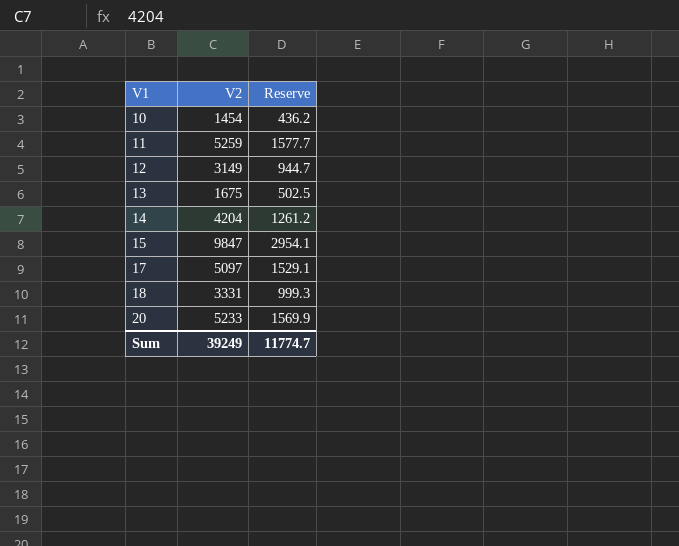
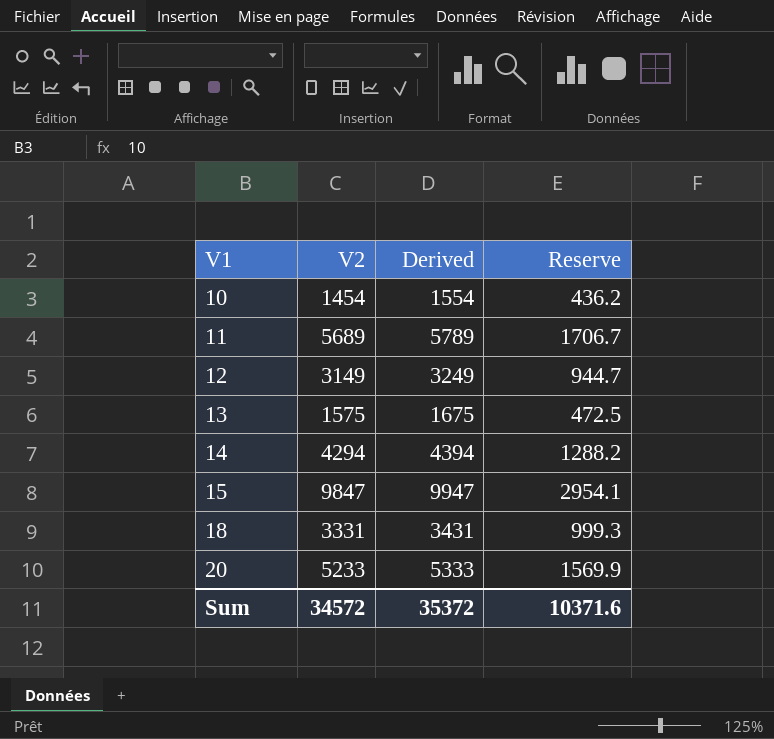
column Derived | formula: none -> [V2] + 100
row 17: 5097 | 1529.1 -> none
11 | V2: 5259 -> 5689
11 | Reserve: 1577.7 -> 1706.7
13 | V2: 1675 -> 1575
13 | Reserve: 502.5 -> 472.5
14 | V2: 4204 -> 4294
14 | Reserve: 1261.2 -> 1288.2
Sum | V2: 39249 -> 34572
Sum | Reserve: 11774.7 -> 10371.6

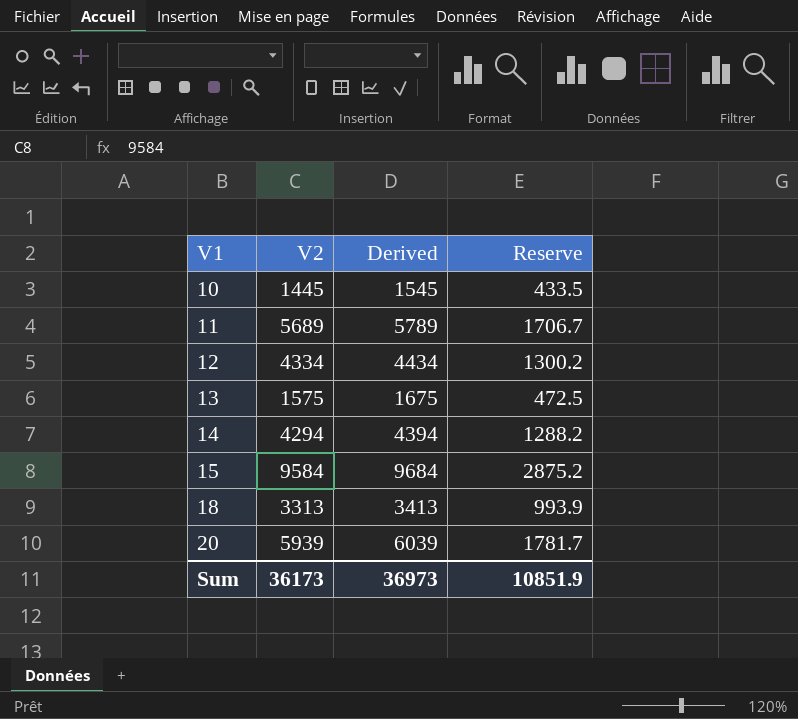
10 | V2: 1454 -> 1445
10 | Derived: 1554 -> 1545
10 | Reserve: 436.2 -> 433.5
12 | V2: 3149 -> 4334
12 | Derived: 3249 -> 4434
12 | Reserve: 944.7 -> 1300.2
15 | V2: 9847 -> 9584
15 | Derived: 9947 -> 9684
15 | Reserve: 2954.1 -> 2875.2
18 | V2: 3331 -> 3313
18 | Derived: 3431 -> 3413
18 | Reserve: 999.3 -> 993.9
20 | V2: 5233 -> 5939
20 | Derived: 5333 -> 6039
20 | Reserve: 1569.9 -> 1781.7
Sum | V2: 34572 -> 36173
Sum | Derived: 35372 -> 36973
Sum | Reserve: 10371.6 -> 10851.9

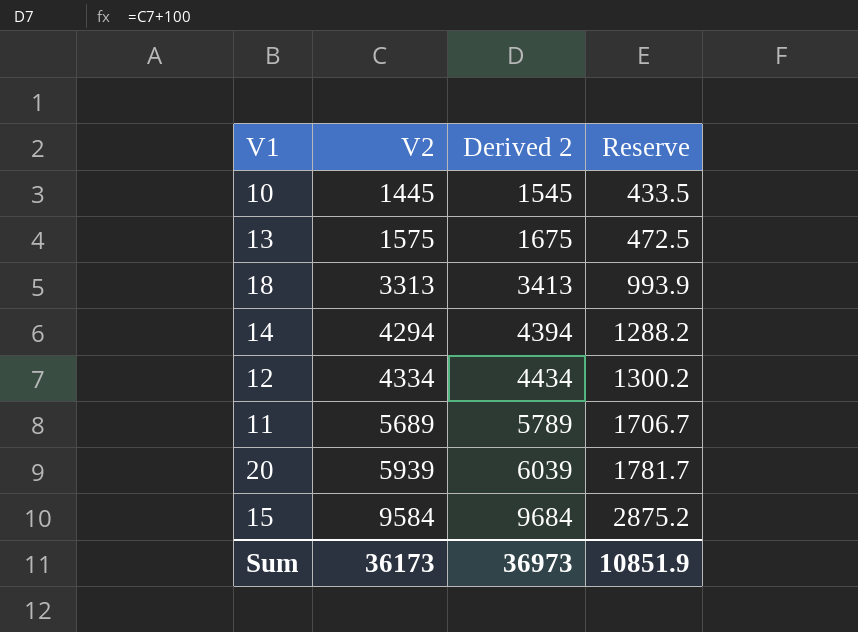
row order: V1 ascending -> V2 ascending
column name: Derived -> Derived 2

